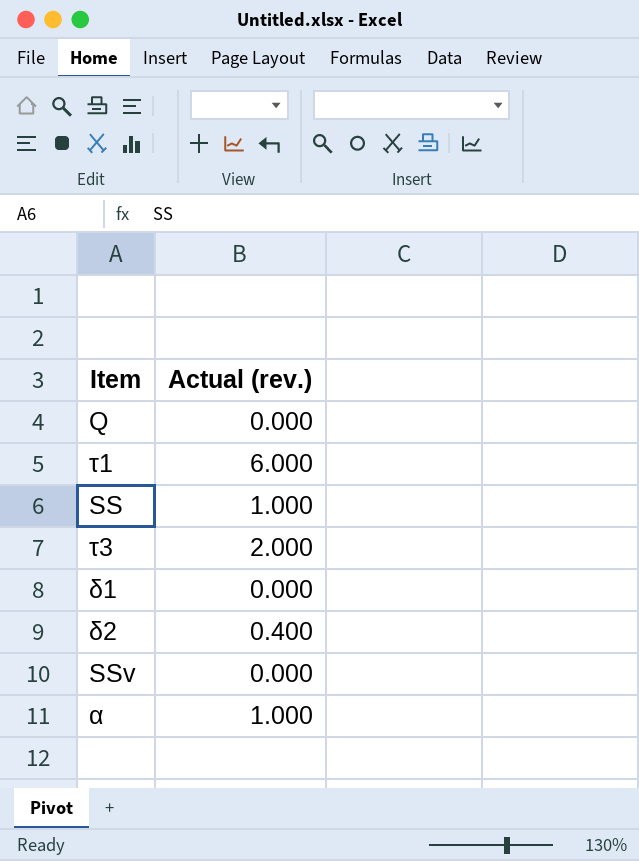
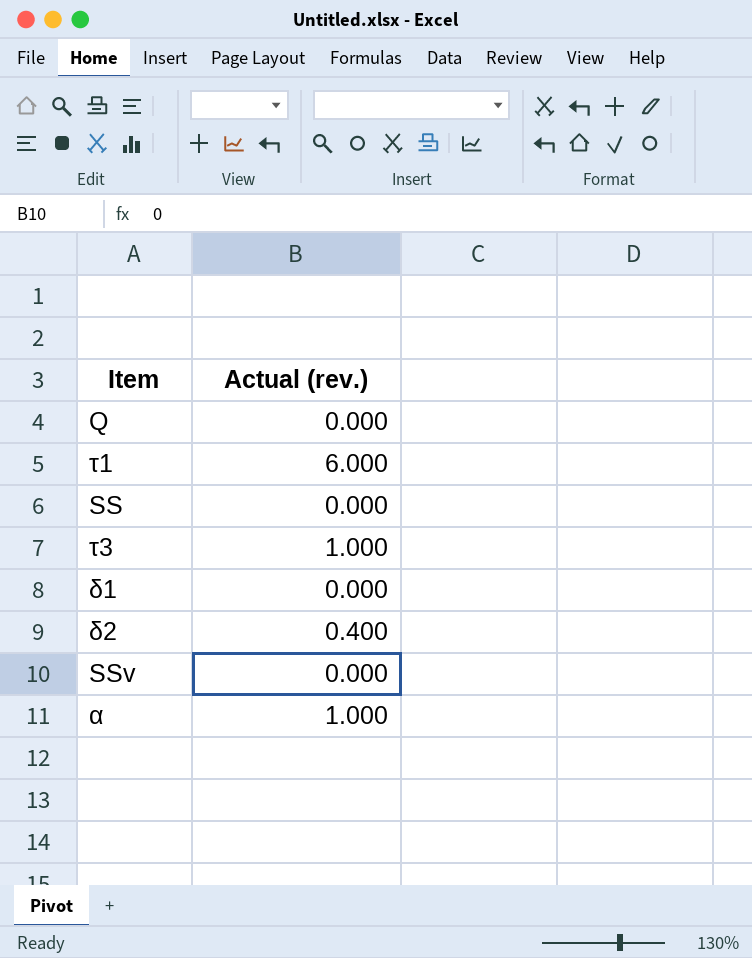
SS | Actual (rev.): 1.000 -> 0.000
τ3 | Actual (rev.): 2.000 -> 1.000

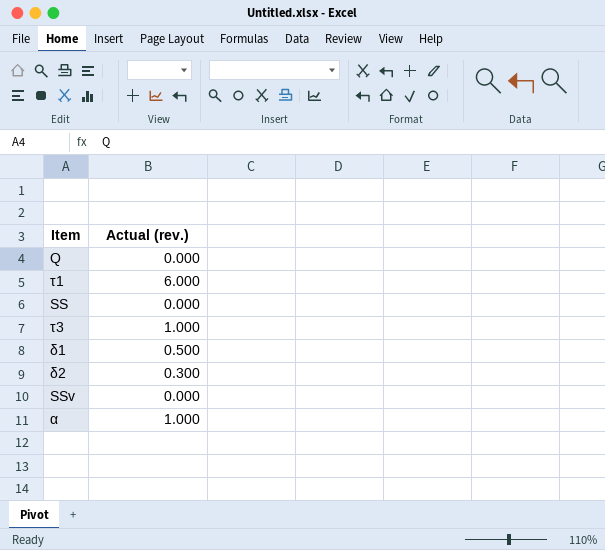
δ1 | Actual (rev.): 0.000 -> 0.500
δ2 | Actual (rev.): 0.400 -> 0.300

